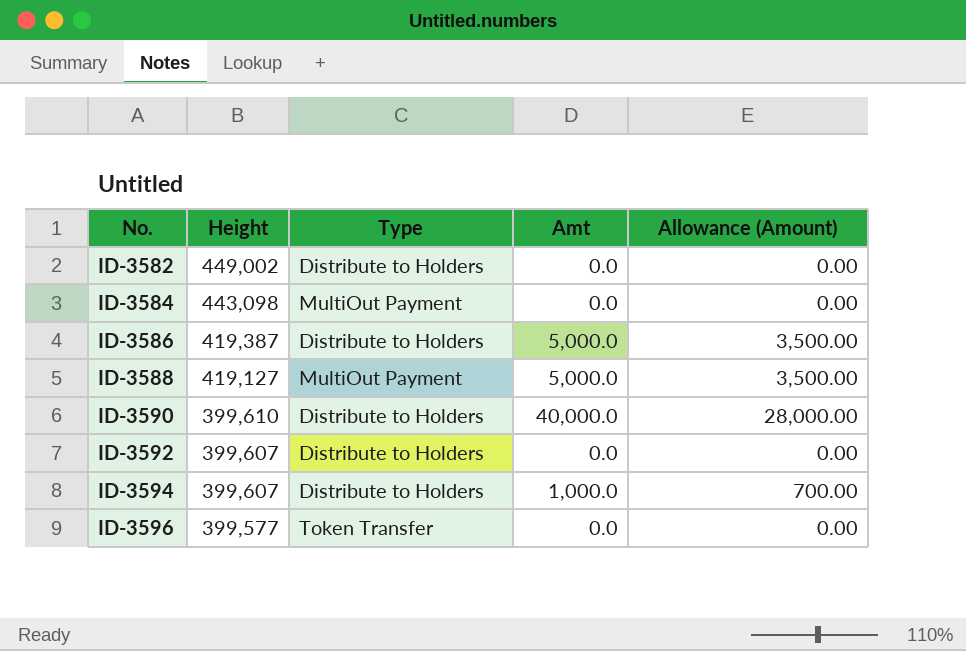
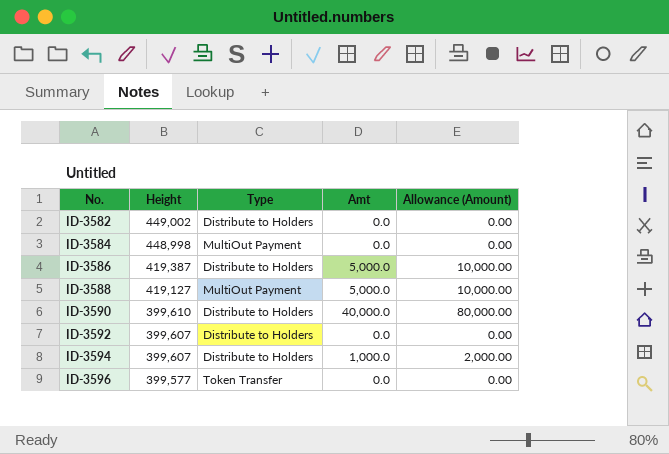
column Allowance (Amount) | formula: [Amt] * 0.7 -> [Amt] * 2
ID-3584 | Height: 443,098 -> 448,998

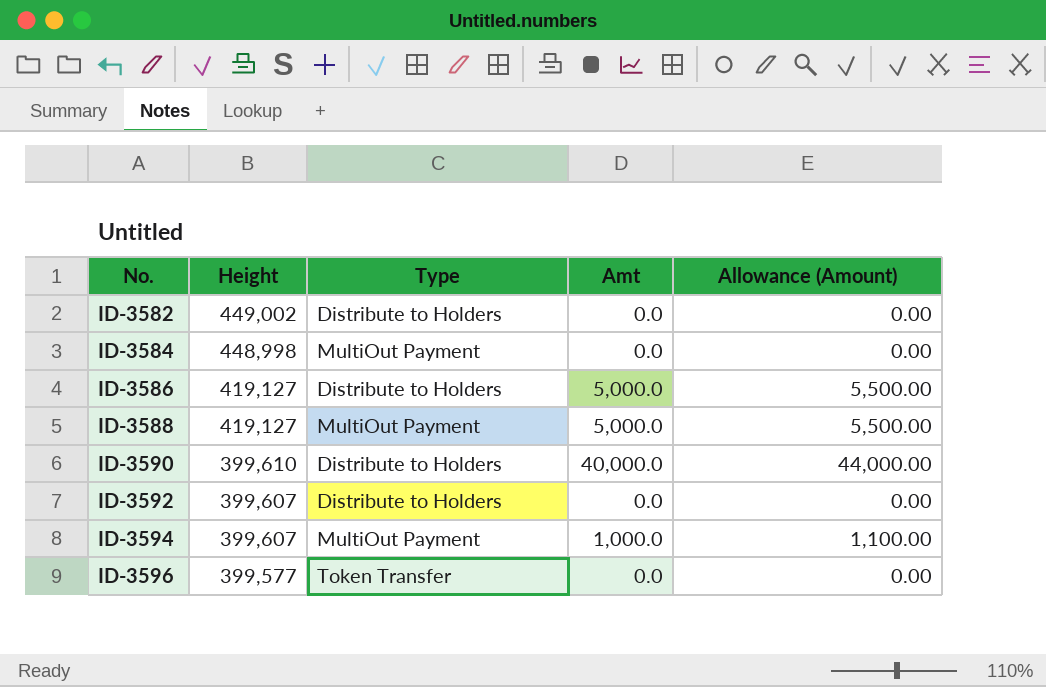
column Allowance (Amount) | formula: [Amt] * 2 -> [Amt] * 1.1
ID-3586 | Height: 419,387 -> 419,127
ID-3594 | Type: Distribute to Holders -> MultiOut Payment

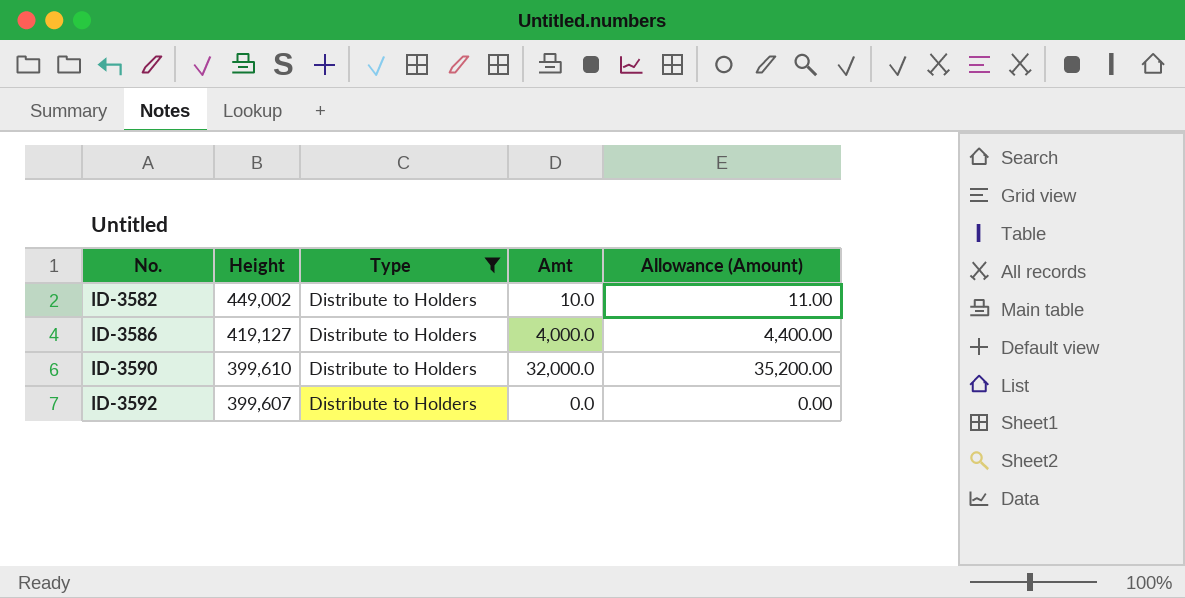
filter: none -> Type = Distribute to Holders
ID-3582 | Amt: 0.0 -> 10.0
ID-3582 | Allowance (Amount): 0.00 -> 11.00
ID-3586 | Amt: 5,000.0 -> 4,000.0
ID-3586 | Allowance (Amount): 5,500.00 -> 4,400.00
ID-3590 | Amt: 40,000.0 -> 32,000.0
ID-3590 | Allowance (Amount): 44,000.00 -> 35,200.00

